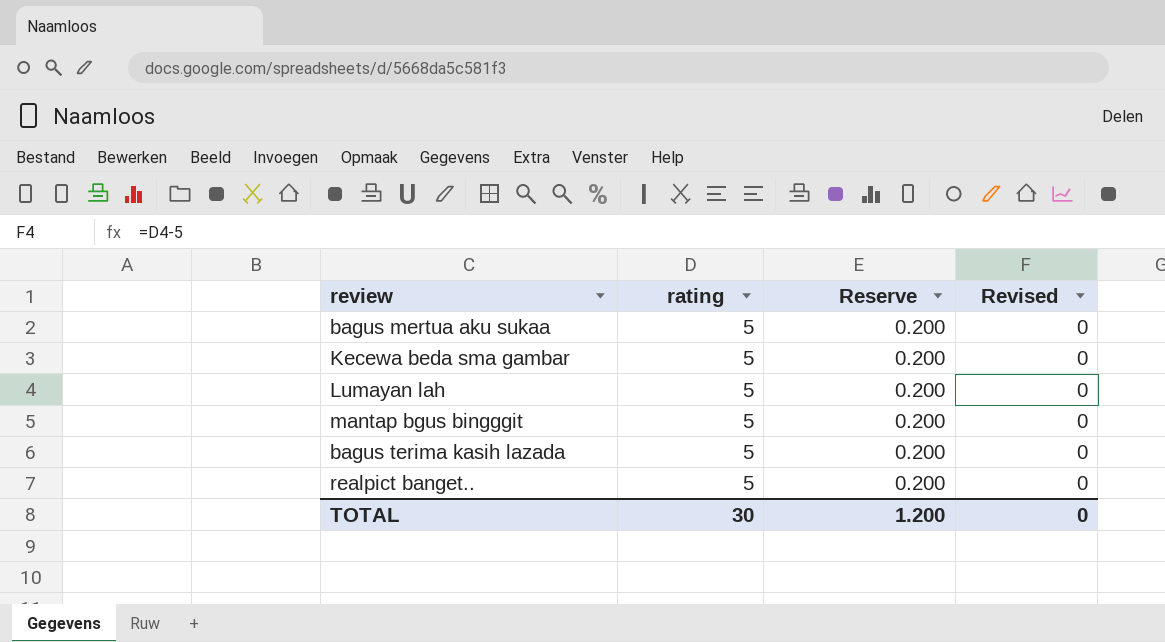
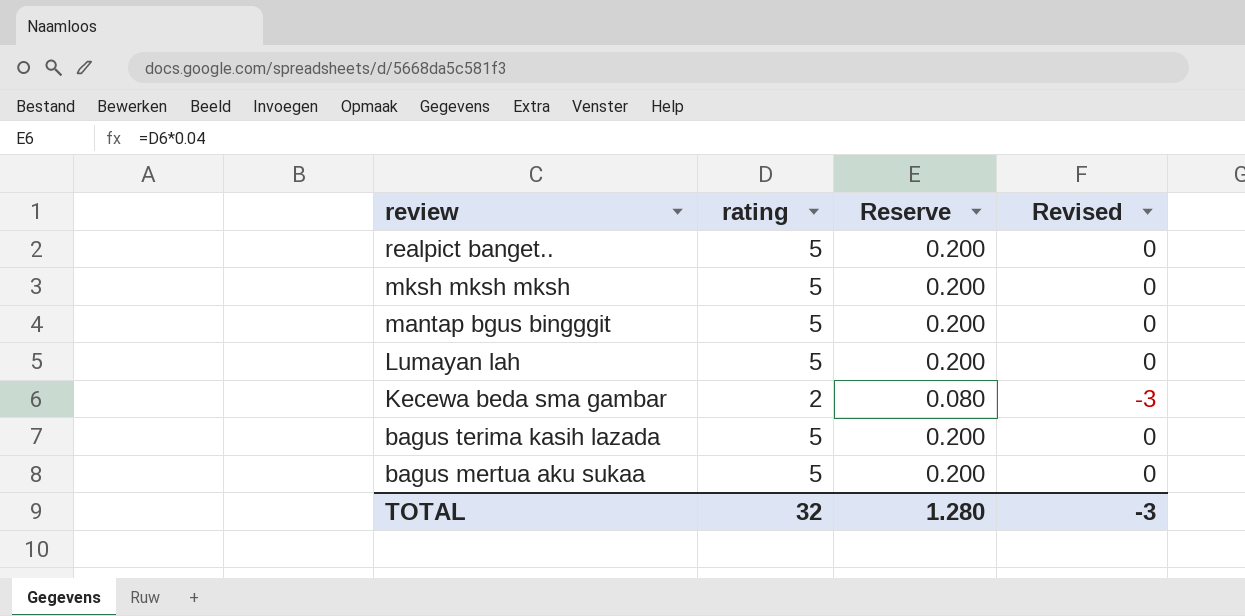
row order: none -> review descending
row mksh mksh mksh: none -> 5 | 0.200 | 0
Kecewa beda sma gambar | rating: 5 -> 2
Kecewa beda sma gambar | Reserve: 0.200 -> 0.080
Kecewa beda sma gambar | Revised: 0 -> -3
TOTAL | rating: 30 -> 32
TOTAL | Reserve: 1.200 -> 1.280
TOTAL | Revised: 0 -> -3

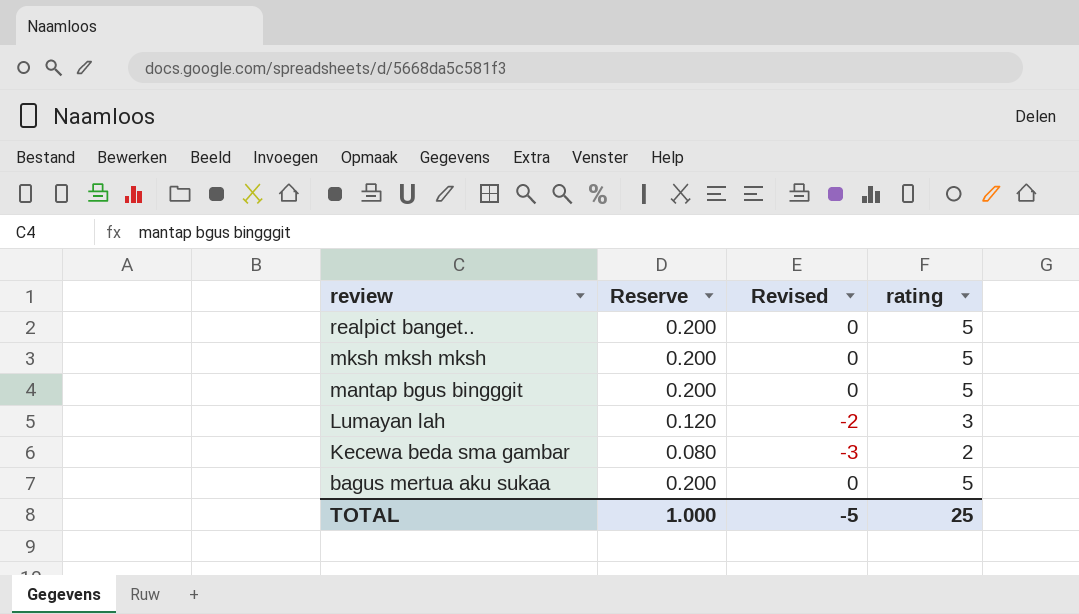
column rating | position: 2 -> 4
row bagus terima kasih lazada: 5 | 0.200 | 0 -> none
Lumayan lah | Reserve: 0.200 -> 0.120
Lumayan lah | Revised: 0 -> -2
Lumayan lah | rating: 5 -> 3
TOTAL | Reserve: 1.280 -> 1.000
TOTAL | Revised: -3 -> -5
TOTAL | rating: 32 -> 25

